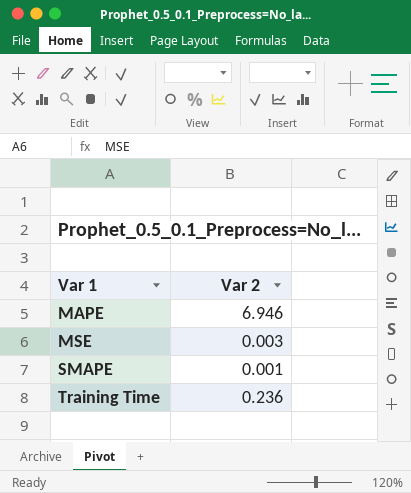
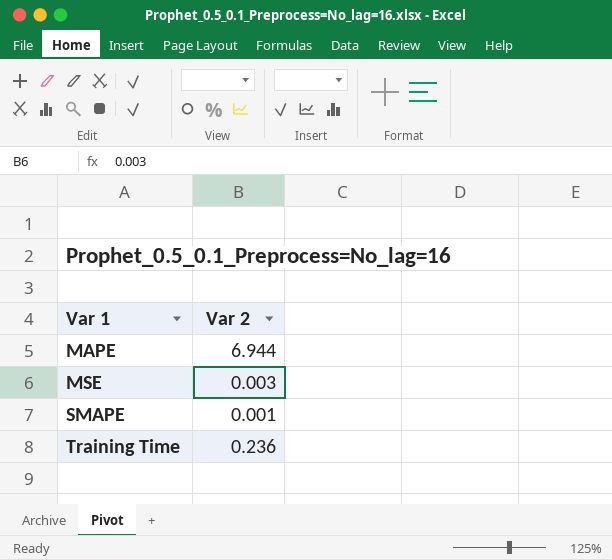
MAPE | Var 2: 6.946 -> 6.944

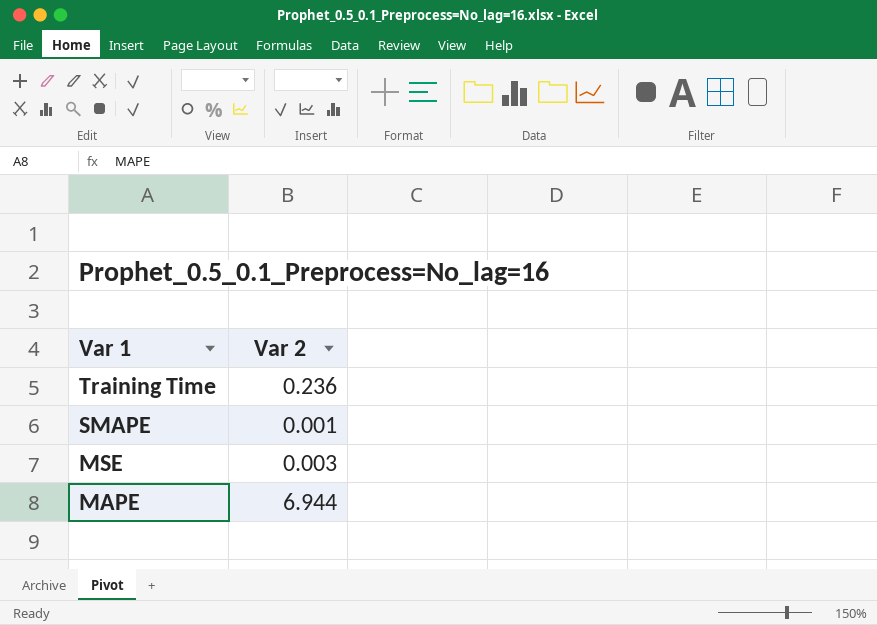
row order: Var 1 ascending -> Var 1 descending

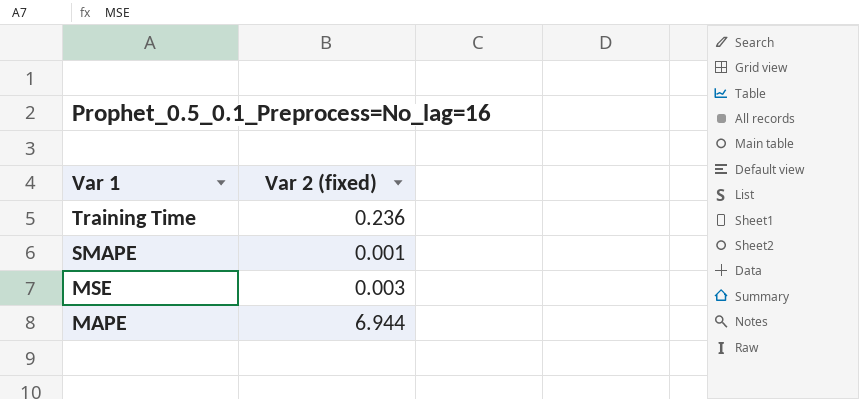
column name: Var 2 -> Var 2 (fixed)

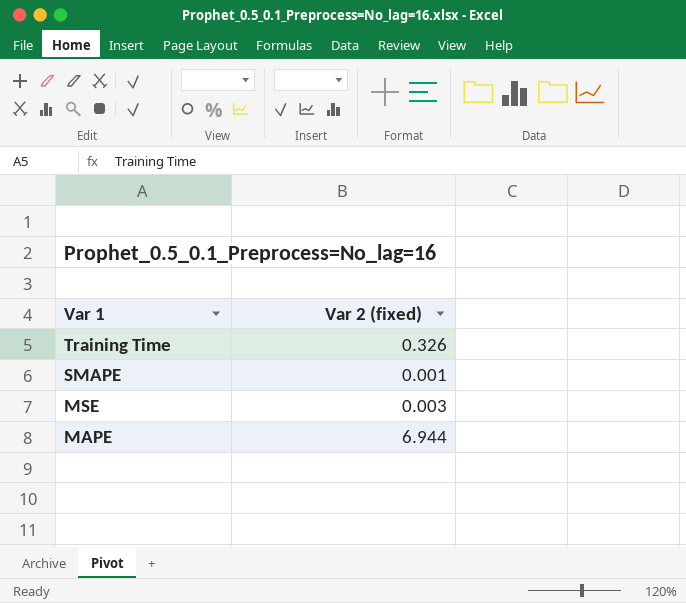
Training Time | Var 2 (fixed): 0.236 -> 0.326

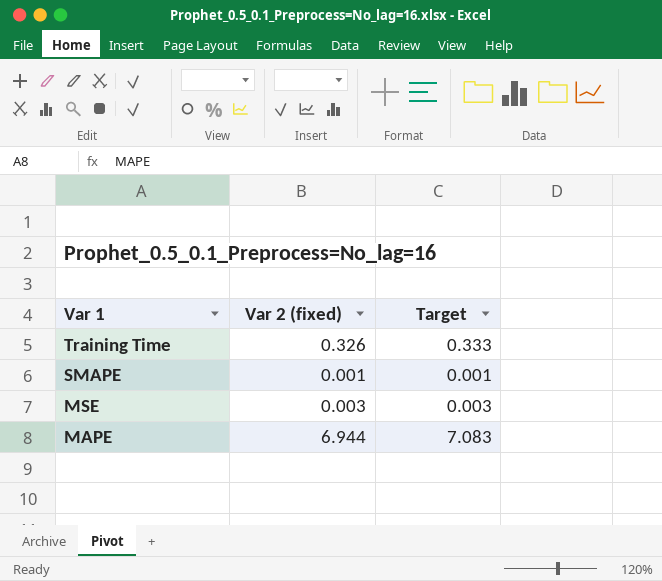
column Target | formula: none -> [Var 2 (fixed)] * 1.02

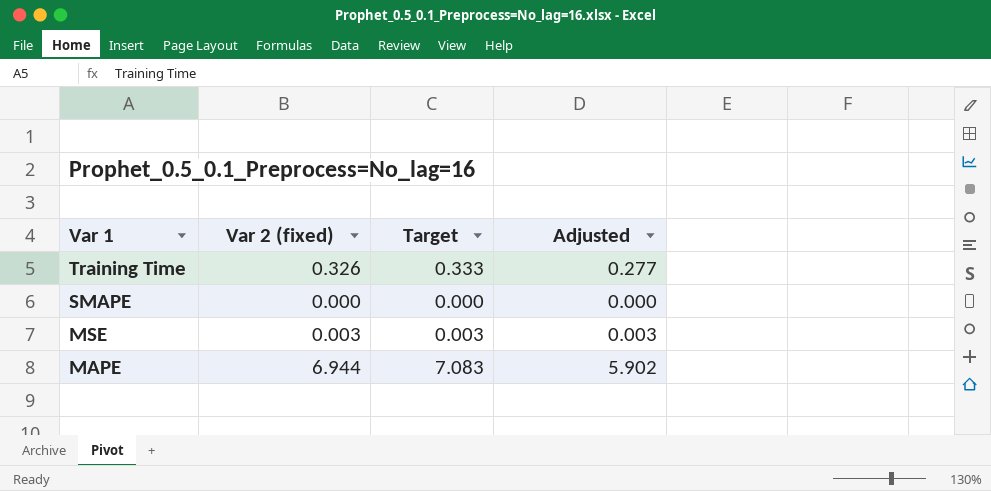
column Adjusted | formula: none -> [Var 2 (fixed)] * 0.85
SMAPE | Var 2 (fixed): 0.001 -> 0.000
SMAPE | Target: 0.001 -> 0.000

